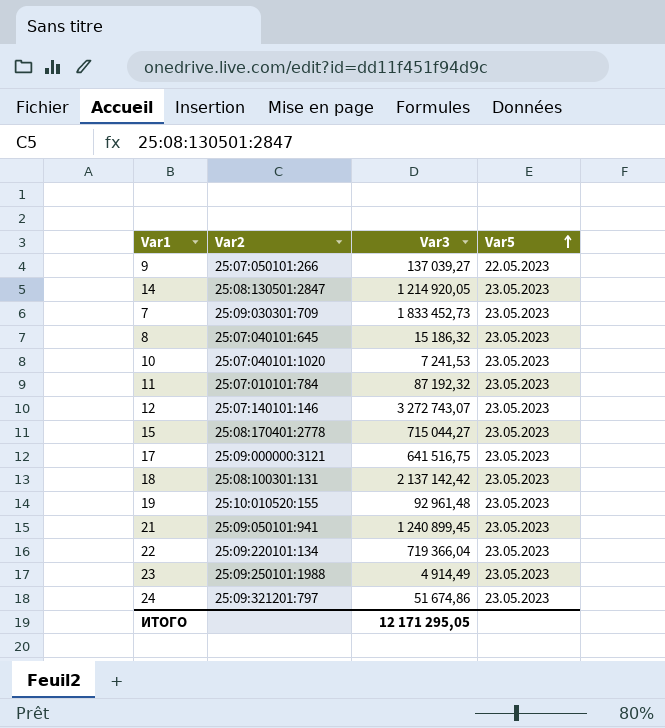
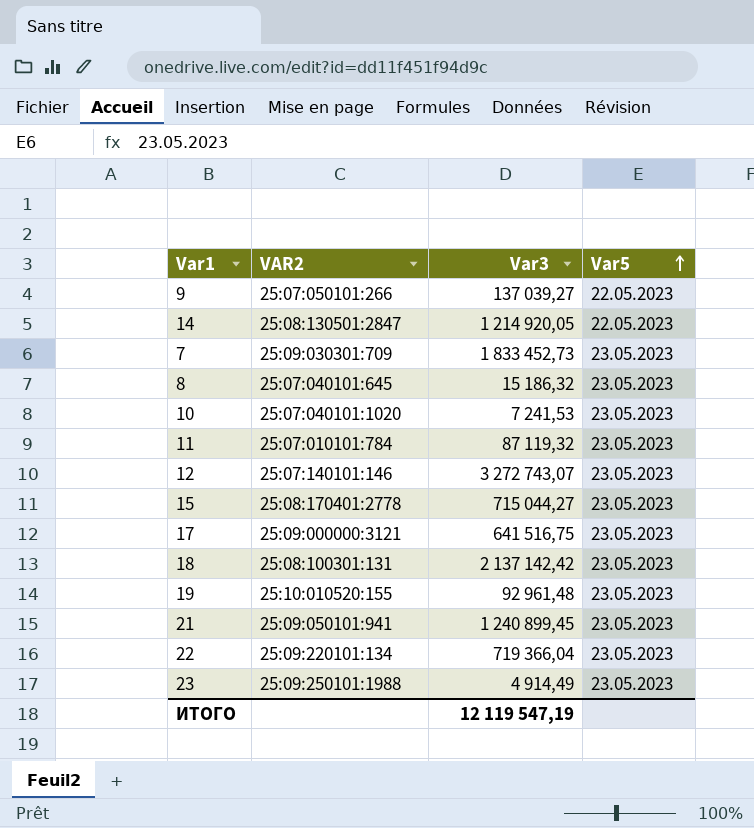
column name: Var2 -> VAR2
row 24: 25:09:321201:797 | 51 674,86 | 23.05.2023 -> none
14 | Var5: 23.05.2023 -> 22.05.2023
11 | Var3: 87 192,32 -> 87 119,32
ИТОГО | Var3: 12 171 295,05 -> 12 119 547,19

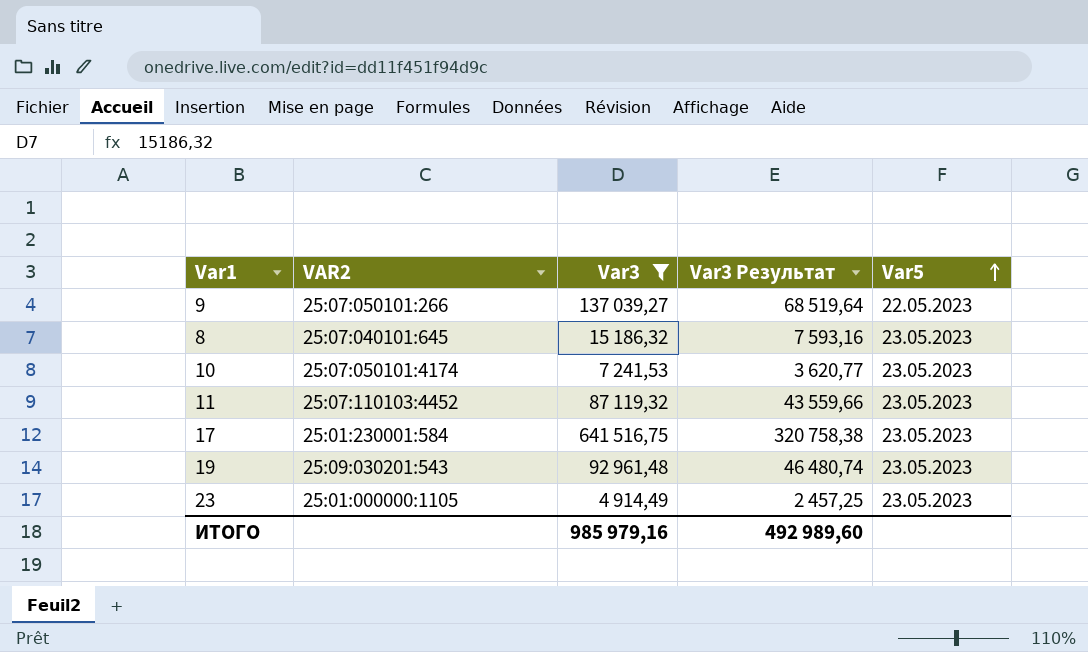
filter: none -> Var3 <= 641 516,75
column Var3 Результат | formula: none -> [Var3] * 0,5
10 | VAR2: 25:07:040101:1020 -> 25:07:050101:4174
11 | VAR2: 25:07:010101:784 -> 25:07:110103:4452
17 | VAR2: 25:09:000000:3121 -> 25:01:230001:584
19 | VAR2: 25:10:010520:155 -> 25:09:030201:543
23 | VAR2: 25:09:250101:1988 -> 25:01:000000:1105
ИТОГО | Var3: 12 119 547,19 -> 985 979,16

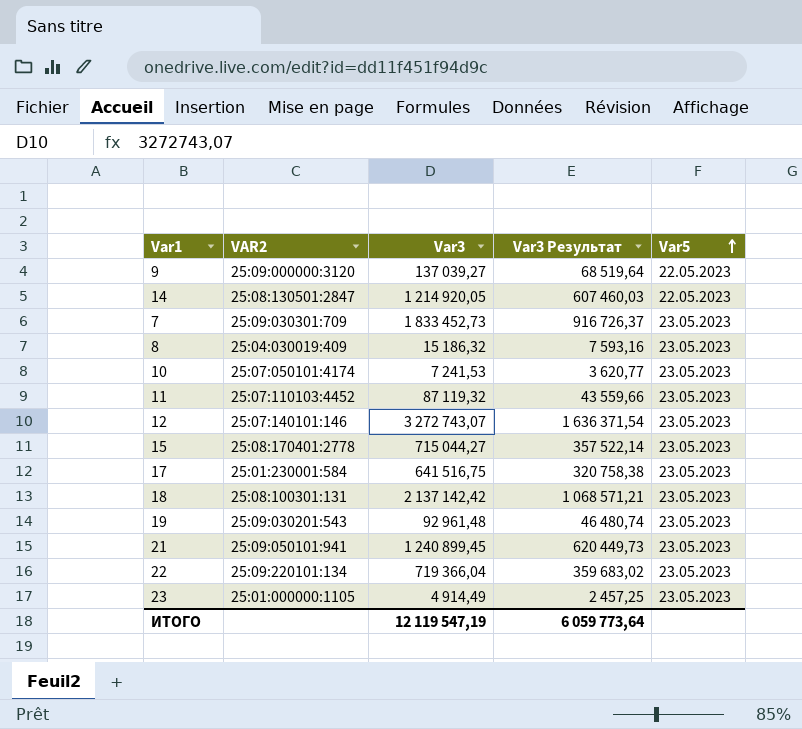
filter: Var3 <= 641 516,75 -> none
9 | VAR2: 25:07:050101:266 -> 25:09:000000:3120
8 | VAR2: 25:07:040101:645 -> 25:04:030019:409
ИТОГО | Var3: 985 979,16 -> 12 119 547,19
ИТОГО | Var3 Результат: 492 989,60 -> 6 059 773,64

